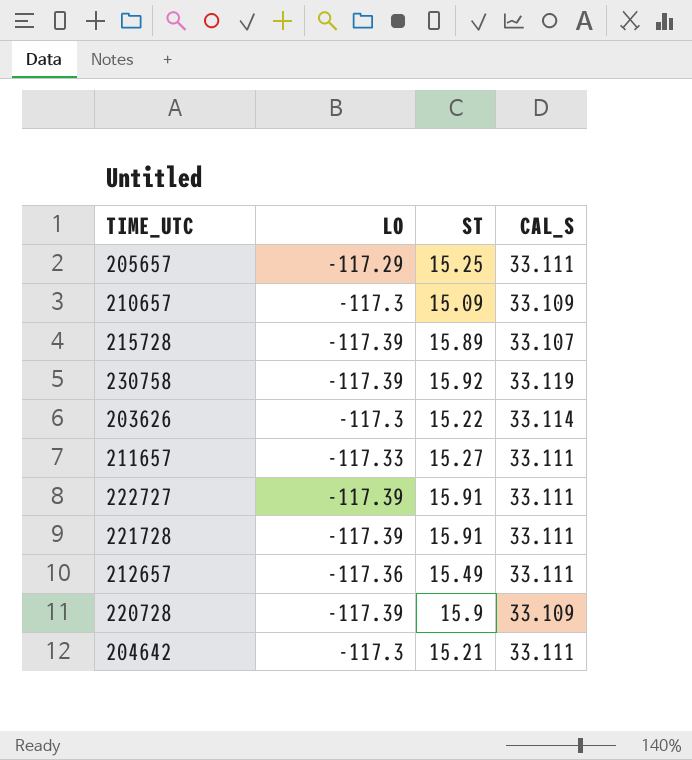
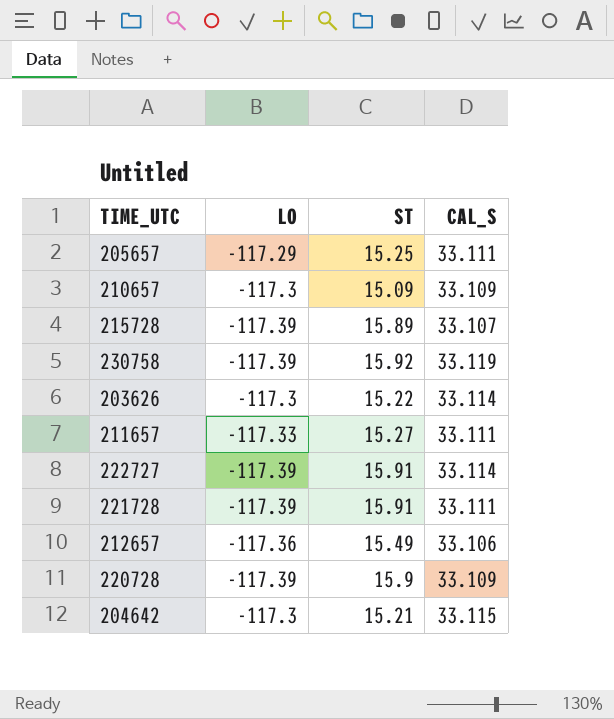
222727 | CAL_S: 33.111 -> 33.114
212657 | CAL_S: 33.111 -> 33.106
204642 | CAL_S: 33.111 -> 33.115

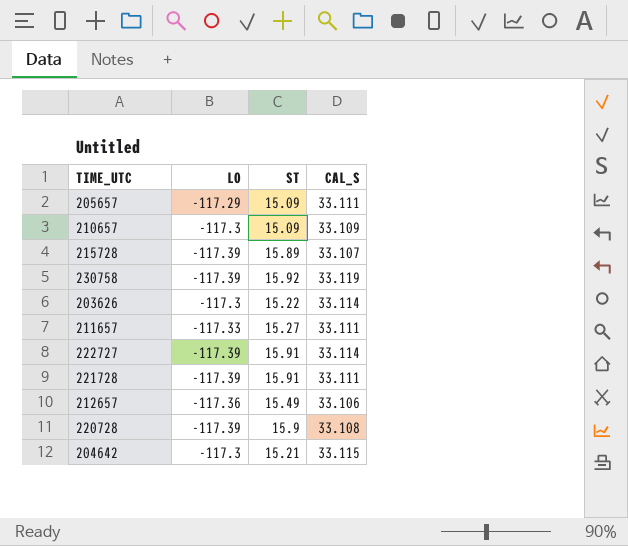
205657 | ST: 15.25 -> 15.09
220728 | CAL_S: 33.109 -> 33.108

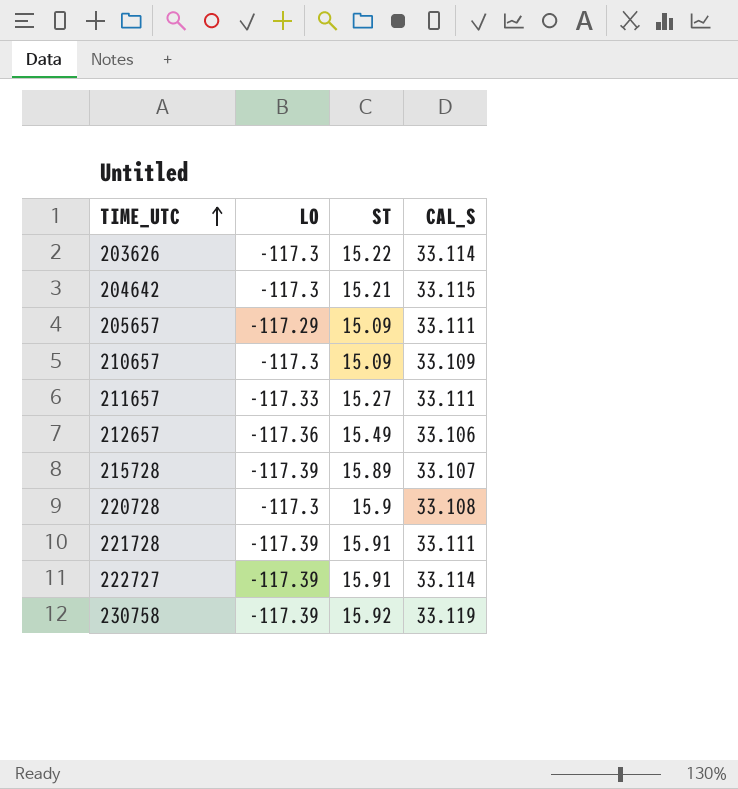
row order: none -> TIME_UTC ascending
220728 | LO: -117.39 -> -117.3

